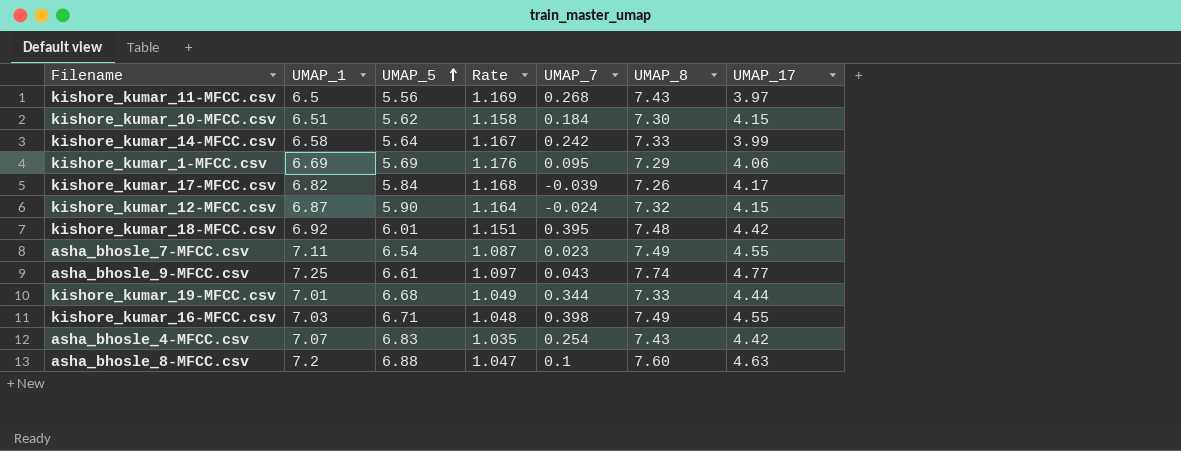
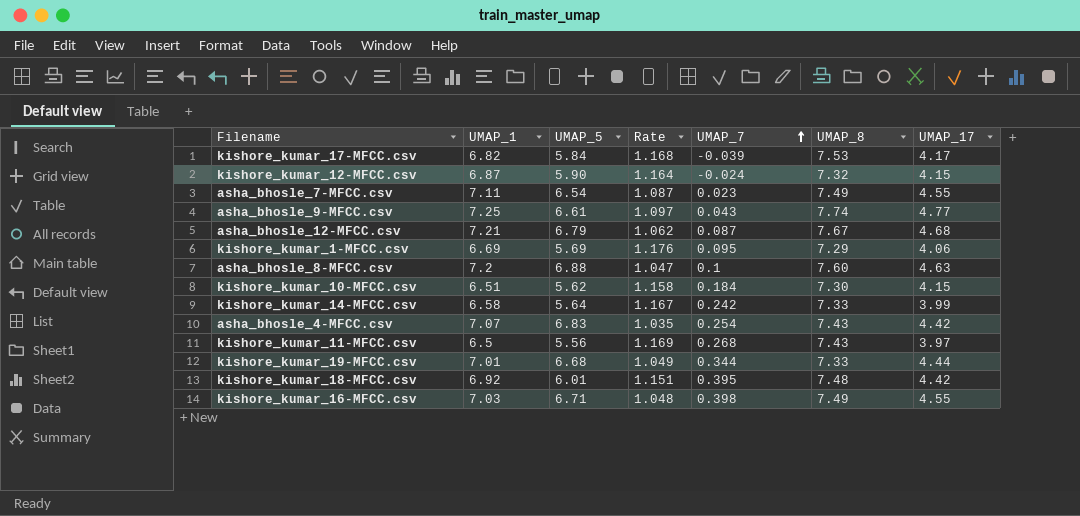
row order: UMAP_5 ascending -> UMAP_7 ascending
kishore_kumar_17-MFCC.csv | UMAP_8: 7.26 -> 7.53
row asha_bhosle_12-MFCC.csv: none -> 7.21 | 6.79 | 1.062 | 0.087 | 7.67 | 4.68

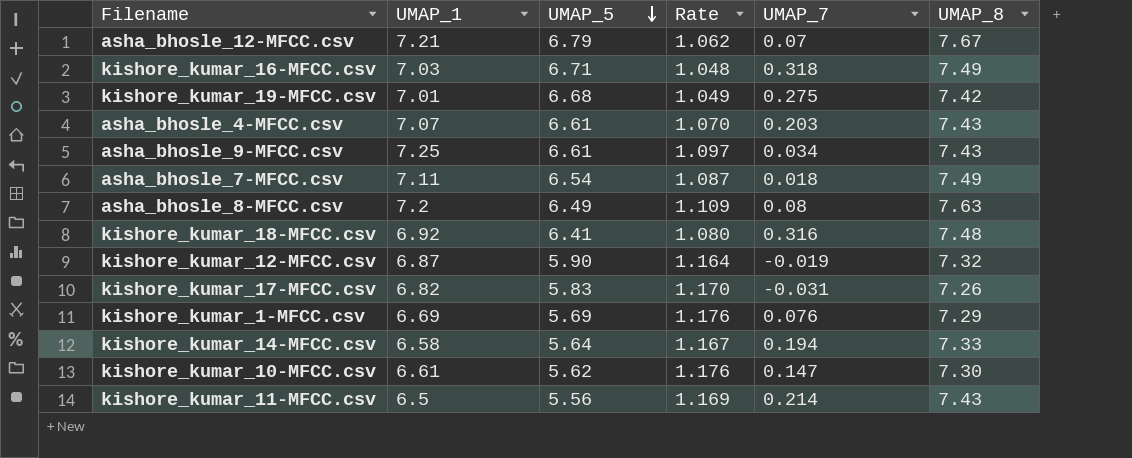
row order: UMAP_7 ascending -> UMAP_5 descending
column UMAP_17 | position: 7 -> none
asha_bhosle_12-MFCC.csv | UMAP_7: 0.087 -> 0.07
kishore_kumar_16-MFCC.csv | UMAP_7: 0.398 -> 0.318
kishore_kumar_19-MFCC.csv | UMAP_7: 0.344 -> 0.275
kishore_kumar_19-MFCC.csv | UMAP_8: 7.33 -> 7.42
asha_bhosle_4-MFCC.csv | UMAP_5: 6.83 -> 6.61
asha_bhosle_4-MFCC.csv | Rate: 1.035 -> 1.070
asha_bhosle_4-MFCC.csv | UMAP_7: 0.254 -> 0.203
asha_bhosle_9-MFCC.csv | UMAP_7: 0.043 -> 0.034
asha_bhosle_9-MFCC.csv | UMAP_8: 7.74 -> 7.43
asha_bhosle_7-MFCC.csv | UMAP_7: 0.023 -> 0.018
asha_bhosle_8-MFCC.csv | UMAP_5: 6.88 -> 6.49
asha_bhosle_8-MFCC.csv | Rate: 1.047 -> 1.109
asha_bhosle_8-MFCC.csv | UMAP_7: 0.1 -> 0.08
asha_bhosle_8-MFCC.csv | UMAP_8: 7.60 -> 7.63
kishore_kumar_18-MFCC.csv | UMAP_5: 6.01 -> 6.41
kishore_kumar_18-MFCC.csv | Rate: 1.151 -> 1.080
kishore_kumar_18-MFCC.csv | UMAP_7: 0.395 -> 0.316
kishore_kumar_12-MFCC.csv | UMAP_7: -0.024 -> -0.019
kishore_kumar_17-MFCC.csv | UMAP_5: 5.84 -> 5.83
kishore_kumar_17-MFCC.csv | Rate: 1.168 -> 1.170
kishore_kumar_17-MFCC.csv | UMAP_7: -0.039 -> -0.031
kishore_kumar_17-MFCC.csv | UMAP_8: 7.53 -> 7.26
kishore_kumar_1-MFCC.csv | UMAP_7: 0.095 -> 0.076
kishore_kumar_14-MFCC.csv | UMAP_7: 0.242 -> 0.194
kishore_kumar_10-MFCC.csv | UMAP_1: 6.51 -> 6.61
kishore_kumar_10-MFCC.csv | Rate: 1.158 -> 1.176
kishore_kumar_10-MFCC.csv | UMAP_7: 0.184 -> 0.147
kishore_kumar_11-MFCC.csv | UMAP_7: 0.268 -> 0.214

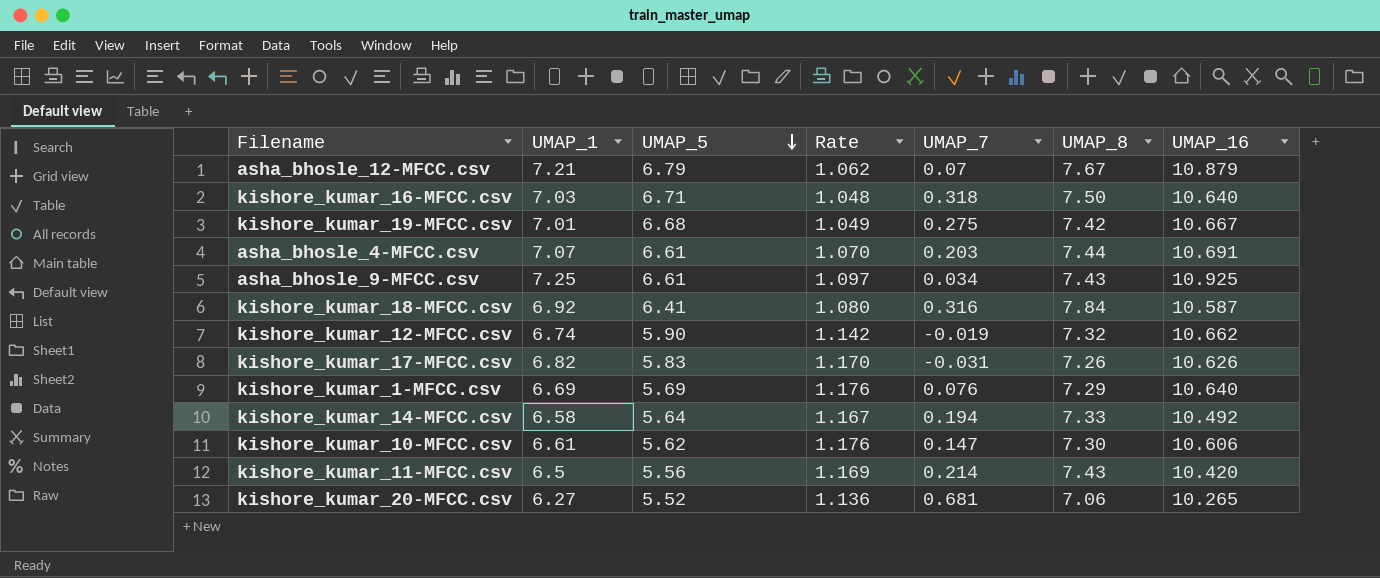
column UMAP_16 | position: none -> 7
row asha_bhosle_7-MFCC.csv: 7.11 | 6.54 | 1.087 | 0.018 | 7.49 -> none
row asha_bhosle_8-MFCC.csv: 7.2 | 6.49 | 1.109 | 0.08 | 7.63 -> none
kishore_kumar_16-MFCC.csv | UMAP_8: 7.49 -> 7.50
asha_bhosle_4-MFCC.csv | UMAP_8: 7.43 -> 7.44
kishore_kumar_18-MFCC.csv | UMAP_8: 7.48 -> 7.84
kishore_kumar_12-MFCC.csv | UMAP_1: 6.87 -> 6.74
kishore_kumar_12-MFCC.csv | Rate: 1.164 -> 1.142
row kishore_kumar_20-MFCC.csv: none -> 6.27 | 5.52 | 1.136 | 0.681 | 7.06 | 10.265

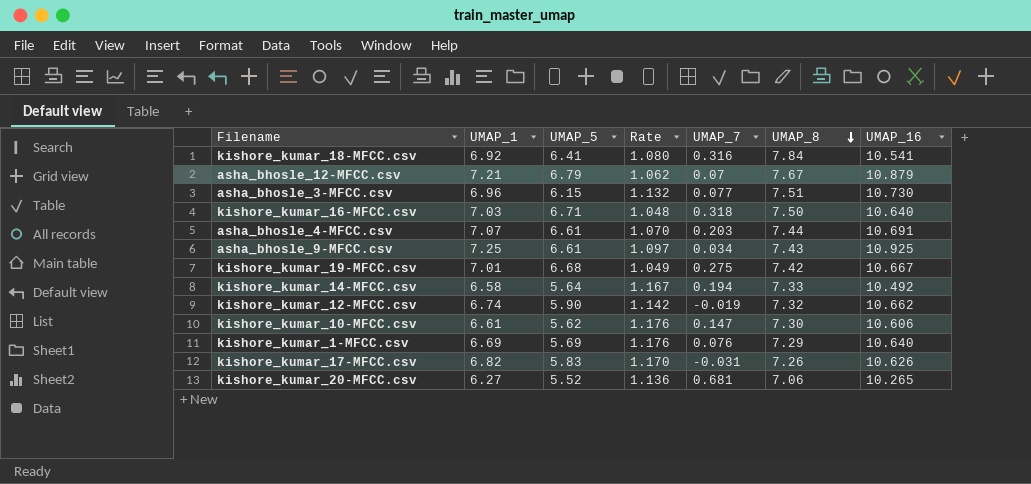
row order: UMAP_5 descending -> UMAP_8 descending
row kishore_kumar_11-MFCC.csv: 6.5 | 5.56 | 1.169 | 0.214 | 7.43 | 10.420 -> none
kishore_kumar_18-MFCC.csv | UMAP_16: 10.587 -> 10.541
row asha_bhosle_3-MFCC.csv: none -> 6.96 | 6.15 | 1.132 | 0.077 | 7.51 | 10.730

